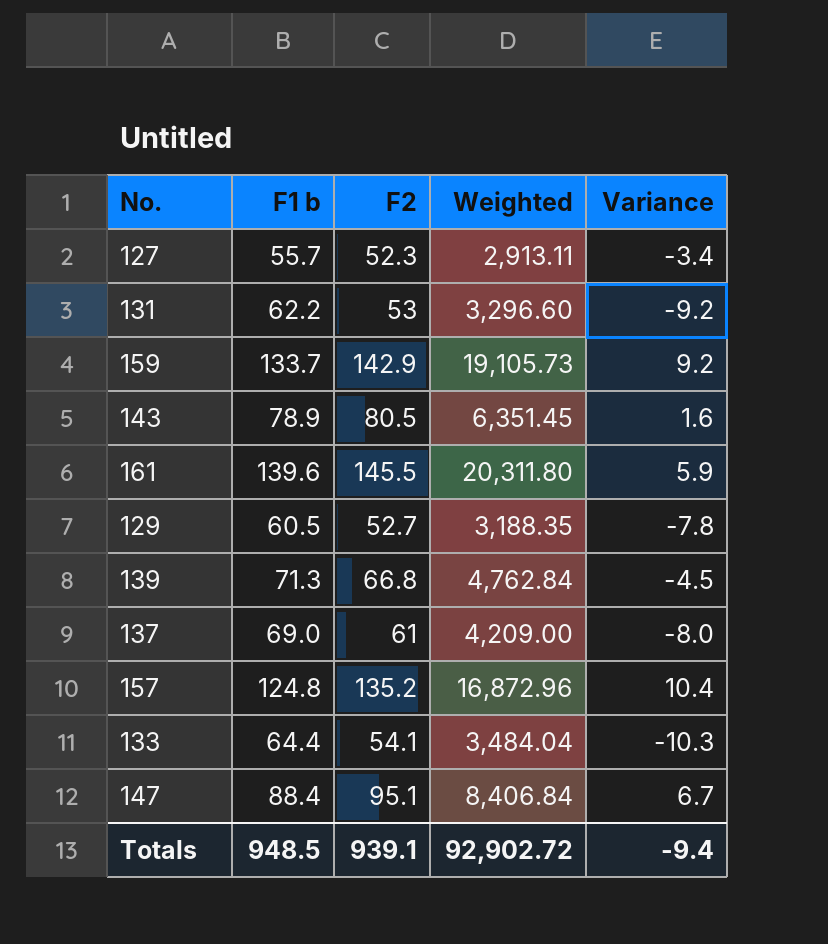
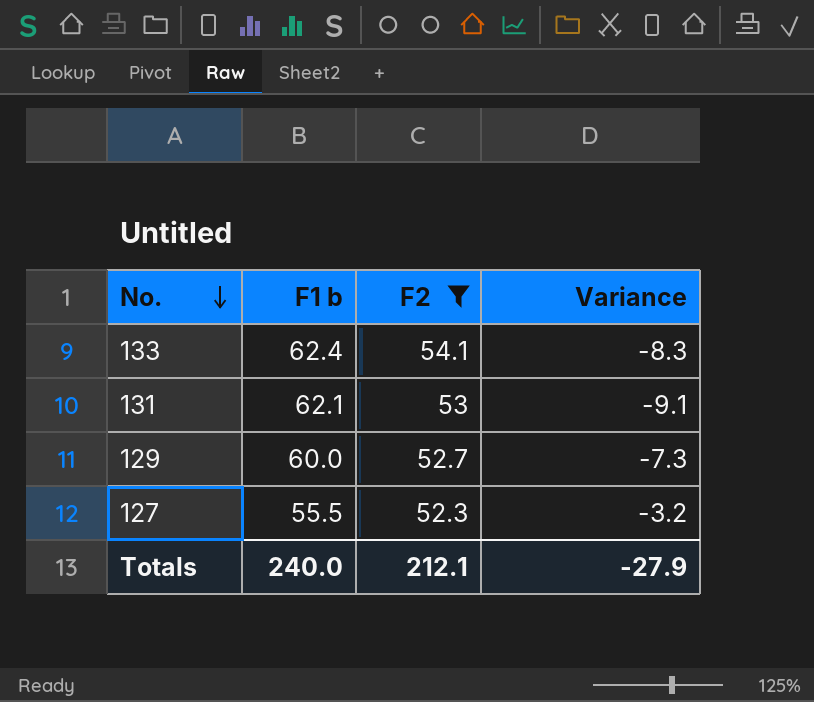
filter: none -> F2 <= 54.1
row order: none -> No. descending
column Weighted | formula: [F1 b] * [F2] -> none
133 | F1 b: 64.4 -> 62.4
133 | Variance: -10.3 -> -8.3
131 | F1 b: 62.2 -> 62.1
131 | Variance: -9.2 -> -9.1
129 | F1 b: 60.5 -> 60.0
129 | Variance: -7.8 -> -7.3
127 | F1 b: 55.7 -> 55.5
127 | Variance: -3.4 -> -3.2
Totals | F1 b: 948.5 -> 240.0
Totals | F2: 939.1 -> 212.1
Totals | Variance: -9.4 -> -27.9

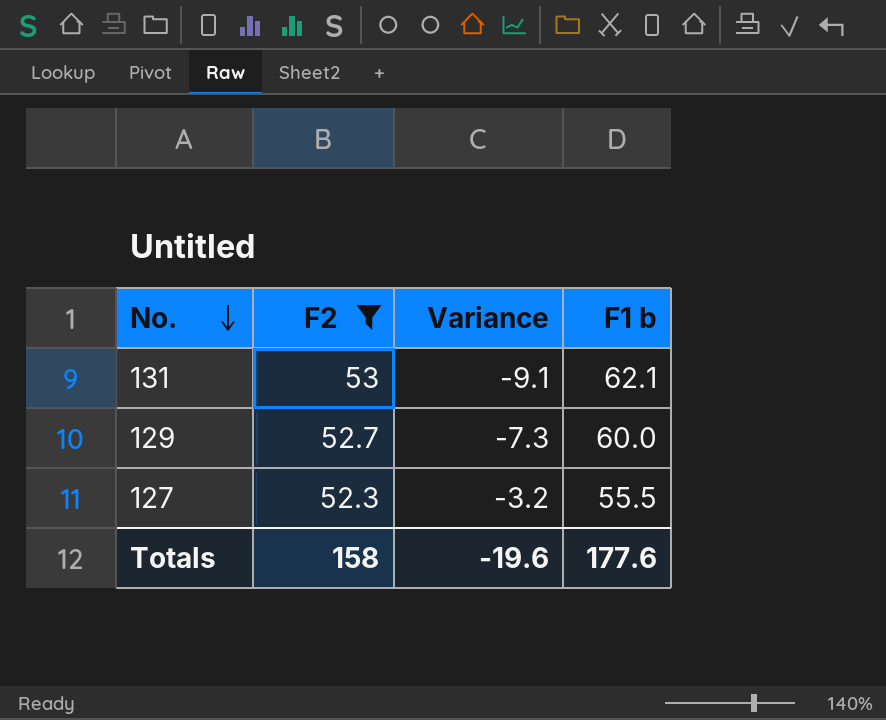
column F1 b | position: 2 -> 4
row 133: 62.4 | 54.1 | -8.3 -> none
Totals | F2: 212.1 -> 158
Totals | Variance: -27.9 -> -19.6
Totals | F1 b: 240.0 -> 177.6

